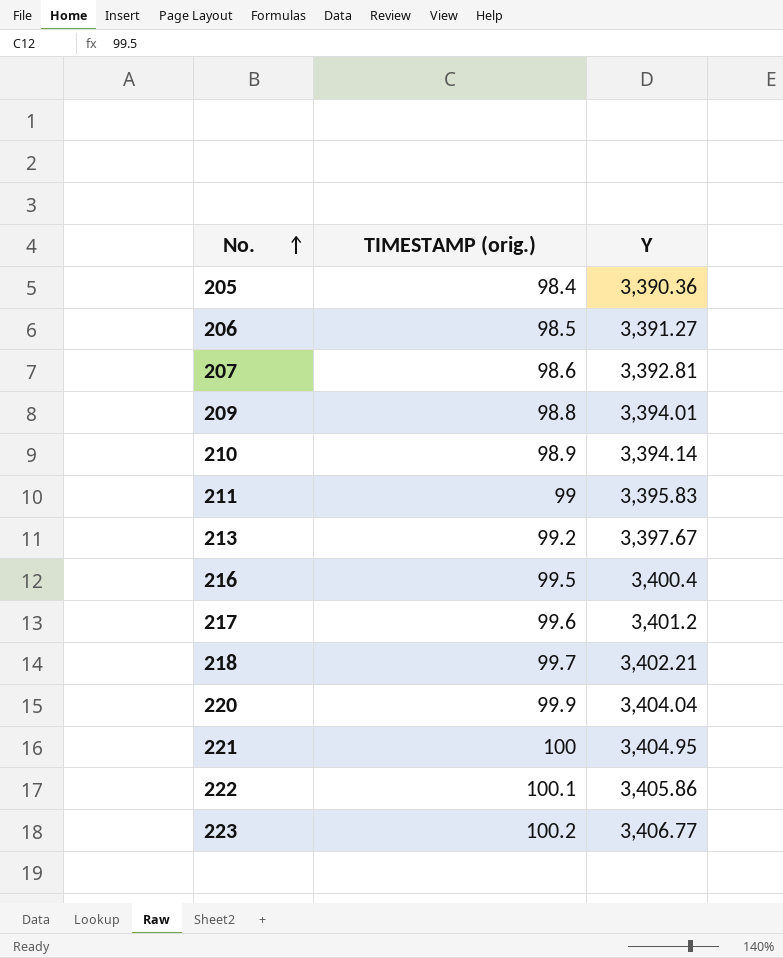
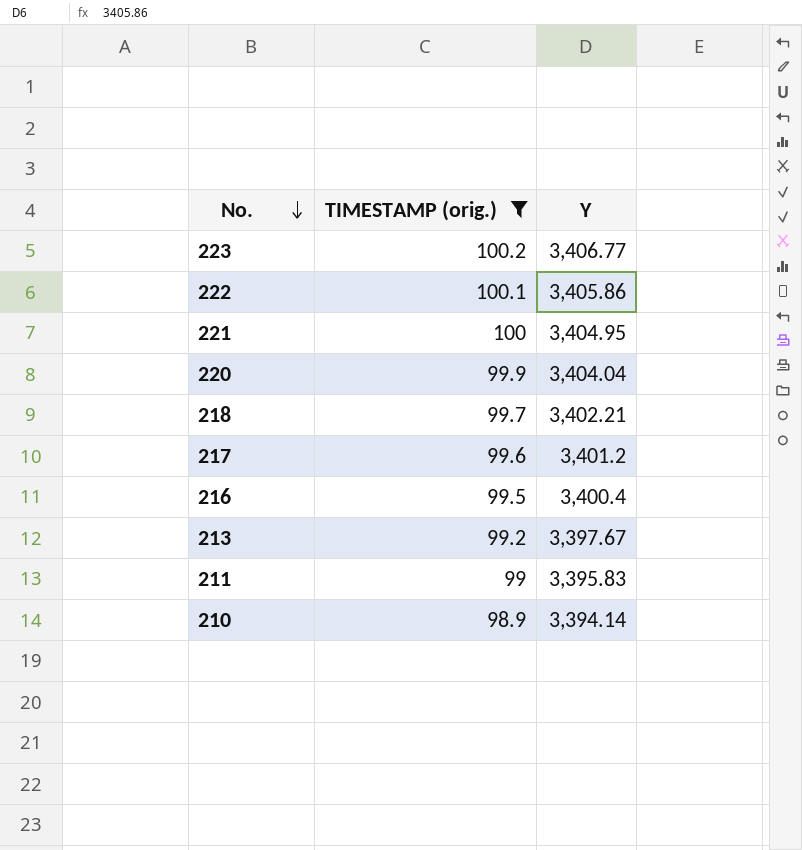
filter: none -> TIMESTAMP (orig.) >= 98.9
row order: No. ascending -> No. descending

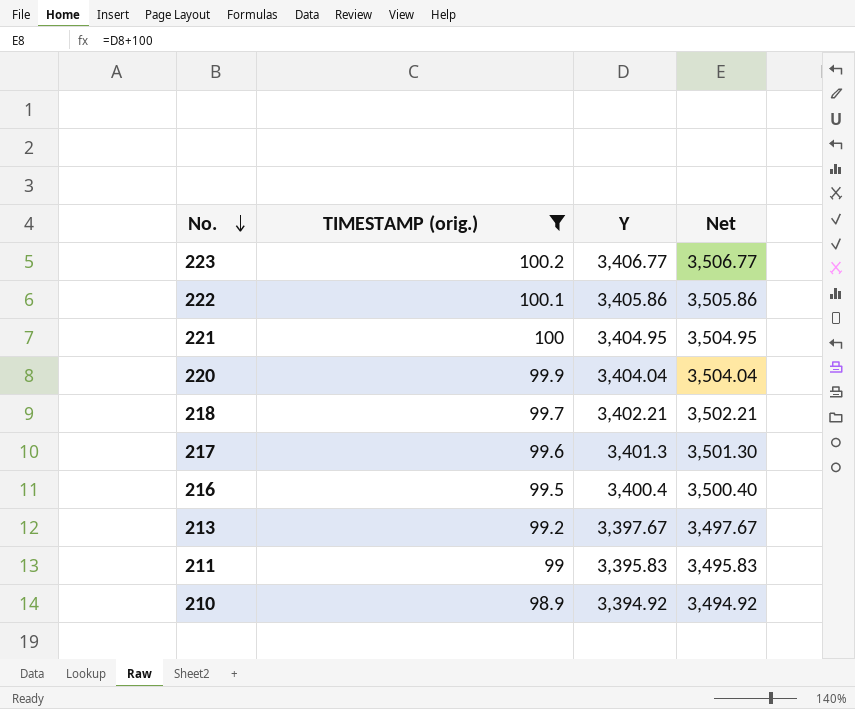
column Net | formula: none -> [Y] + 100
217 | Y: 3,401.2 -> 3,401.3
210 | Y: 3,394.14 -> 3,394.92

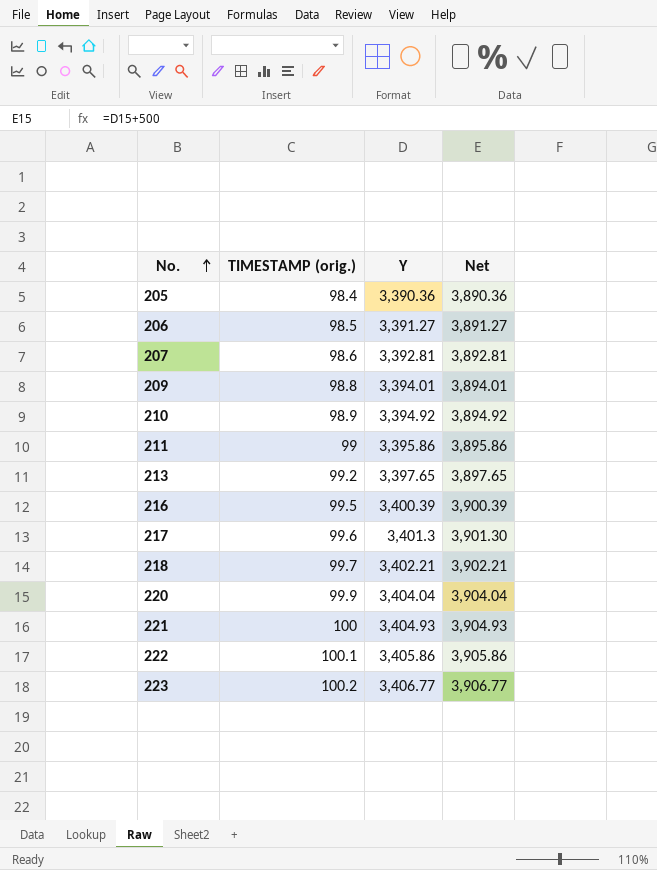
filter: TIMESTAMP (orig.) >= 98.9 -> none
row order: No. descending -> No. ascending
column Net | formula: [Y] + 100 -> [Y] + 500
211 | Y: 3,395.83 -> 3,395.86
213 | Y: 3,397.67 -> 3,397.65
216 | Y: 3,400.4 -> 3,400.39
221 | Y: 3,404.95 -> 3,404.93

